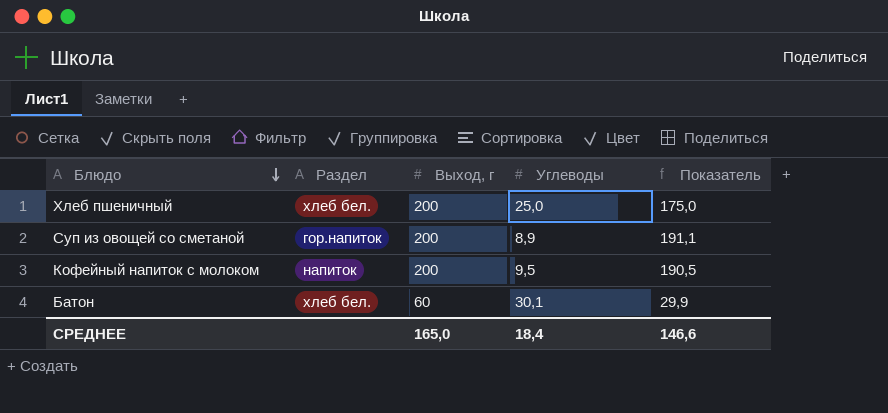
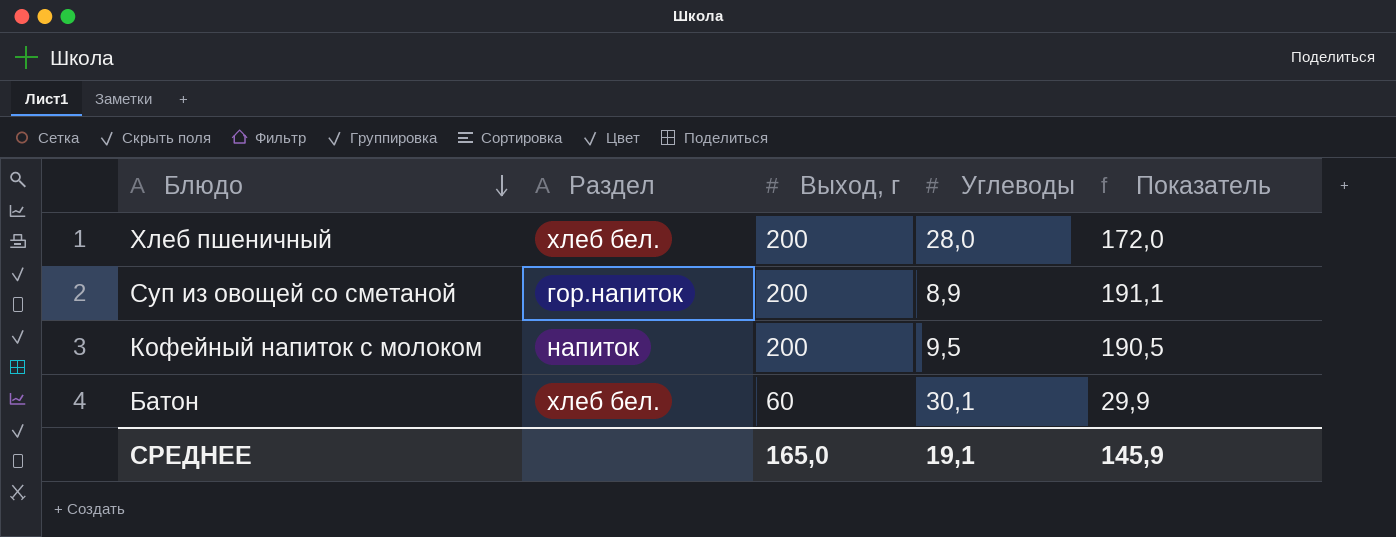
Хлеб пшеничный | Углеводы: 25,0 -> 28,0
Хлеб пшеничный | Показатель: 175,0 -> 172,0
СРЕДНЕЕ | Углеводы: 18,4 -> 19,1
СРЕДНЕЕ | Показатель: 146,6 -> 145,9

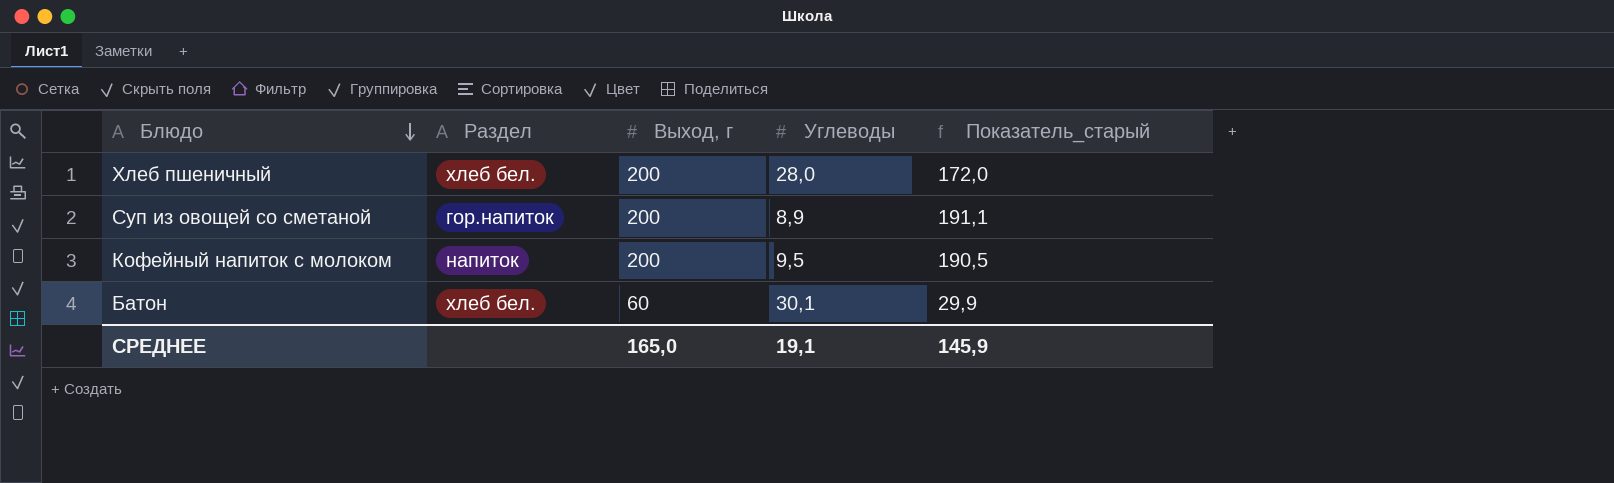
column name: Показатель -> Показатель_старый

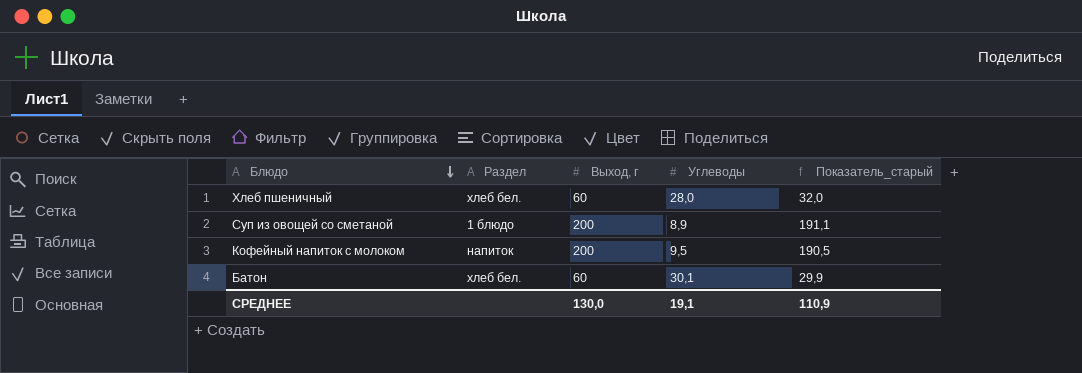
Хлеб пшеничный | Выход, г: 200 -> 60
Хлеб пшеничный | Показатель_старый: 172,0 -> 32,0
Суп из овощей со сметаной | Раздел: гор.напиток -> 1 блюдо
СРЕДНЕЕ | Выход, г: 165,0 -> 130,0
СРЕДНЕЕ | Показатель_старый: 145,9 -> 110,9

